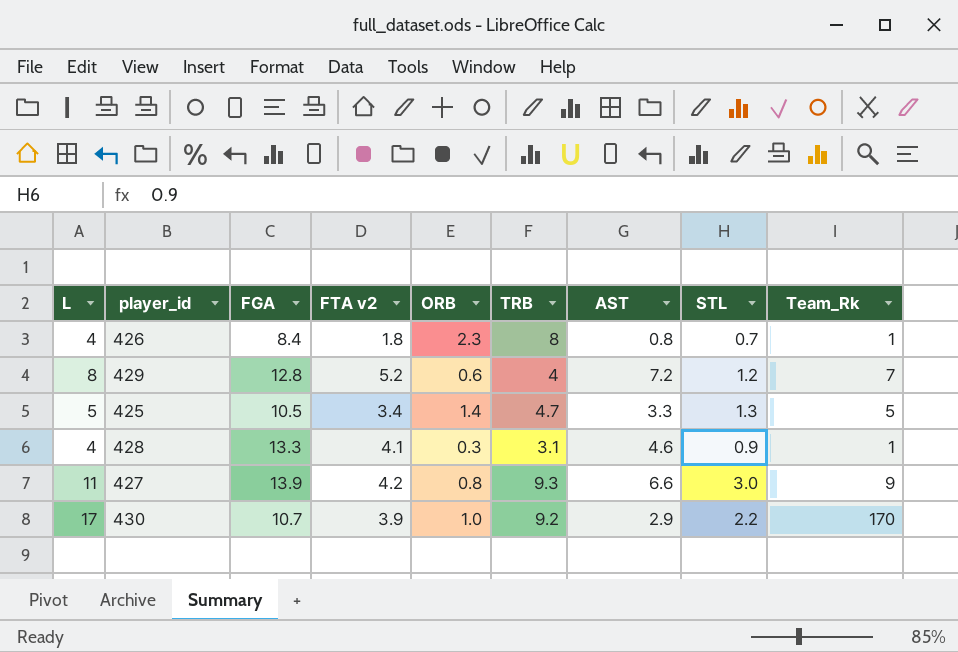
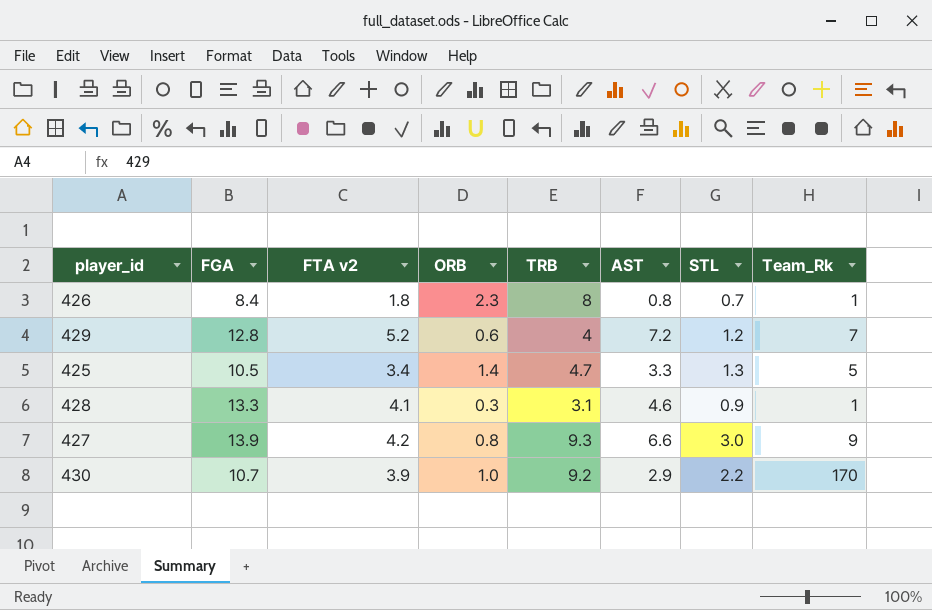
column L | position: 1 -> none

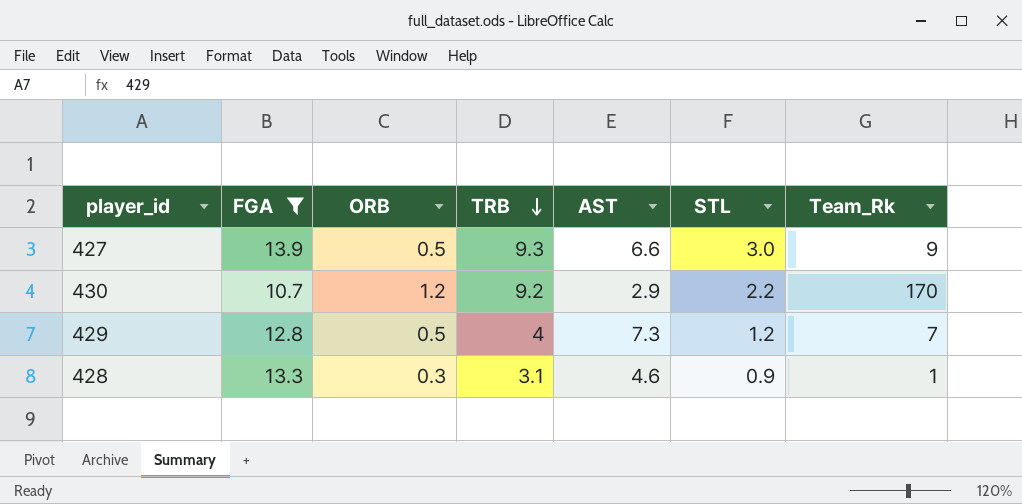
filter: none -> FGA >= 10.7
row order: none -> TRB descending
column FTA v2 | position: 3 -> none
427 | ORB: 0.8 -> 0.5
430 | ORB: 1.0 -> 1.2
429 | ORB: 0.6 -> 0.5
429 | AST: 7.2 -> 7.3

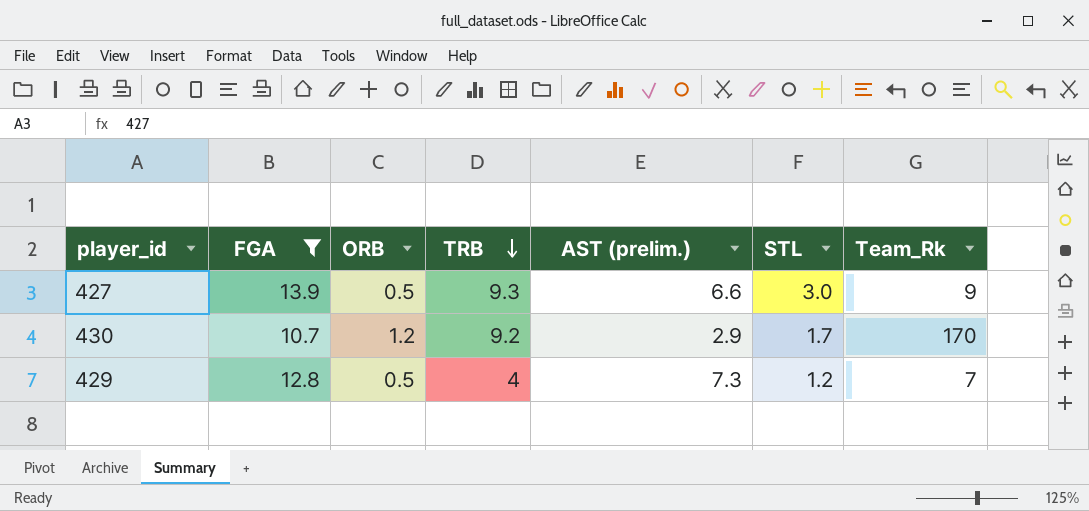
column name: AST -> AST (prelim.)
row 428: 13.3 | 0.3 | 3.1 | 4.6 | 0.9 | 1 -> none
430 | STL: 2.2 -> 1.7

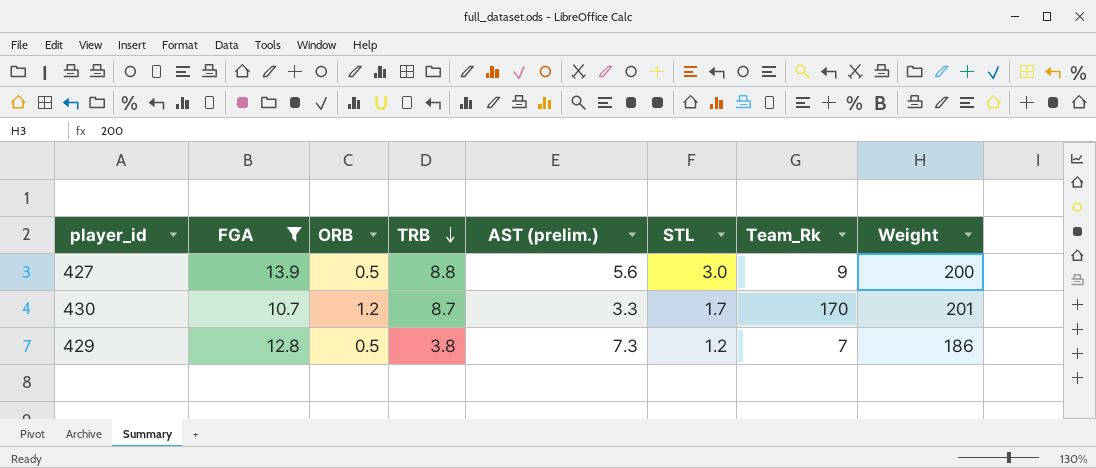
column Weight | position: none -> 8
427 | TRB: 9.3 -> 8.8
427 | AST (prelim.): 6.6 -> 5.6
430 | TRB: 9.2 -> 8.7
430 | AST (prelim.): 2.9 -> 3.3
429 | TRB: 4 -> 3.8

